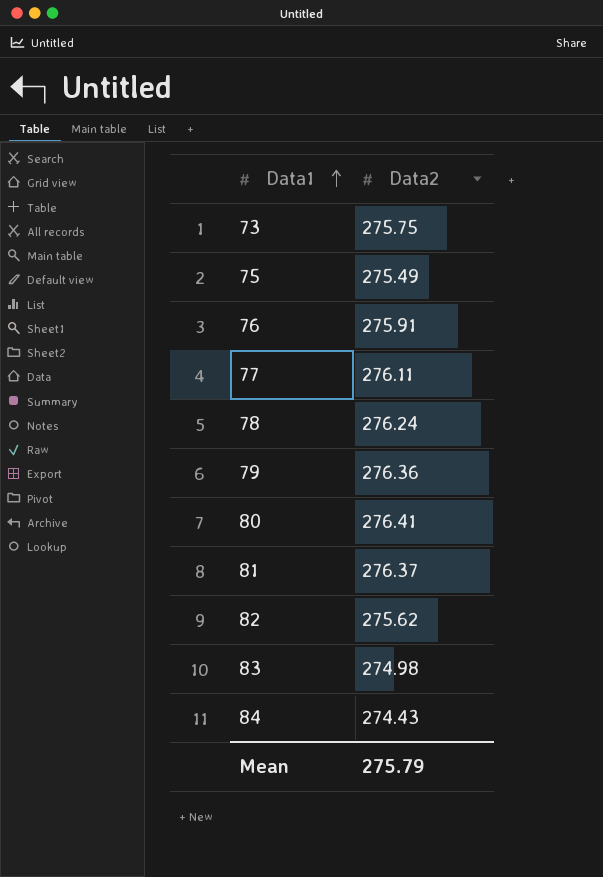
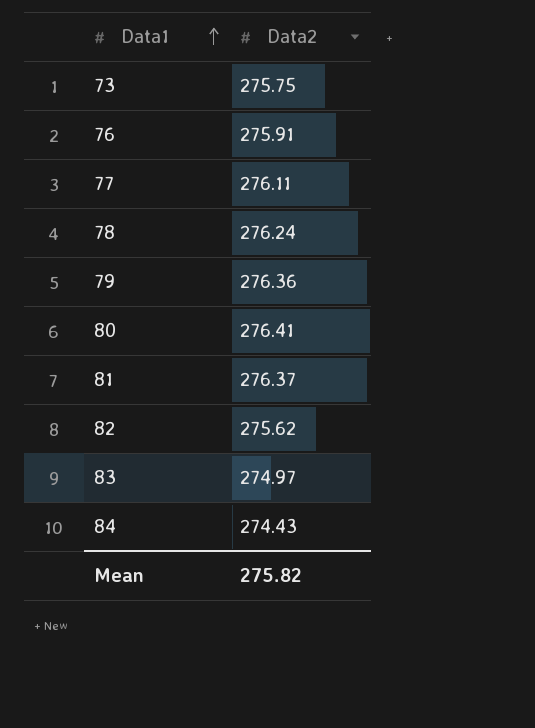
row 75: 275.49 -> none
83 | Data2: 274.98 -> 274.97
Mean | Data2: 275.79 -> 275.82

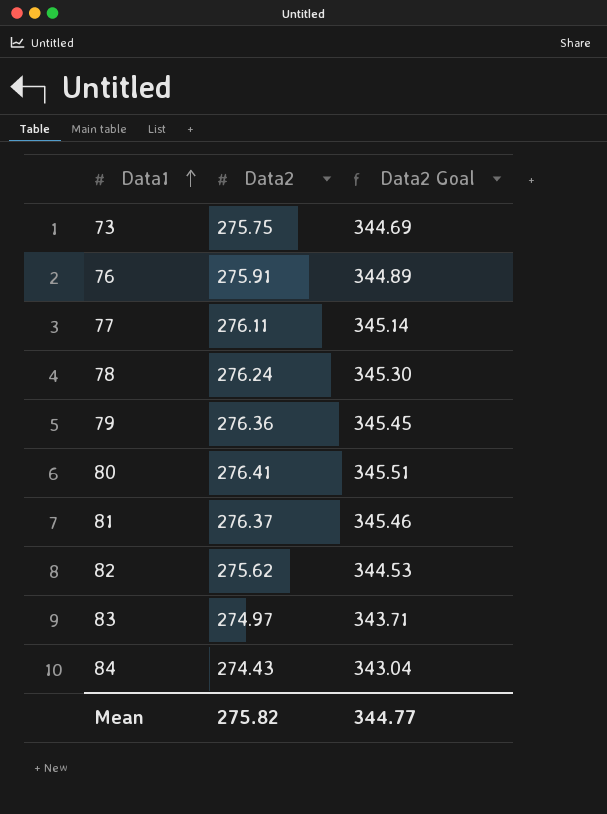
column Data2 Goal | formula: none -> [Data2] * 1.25

